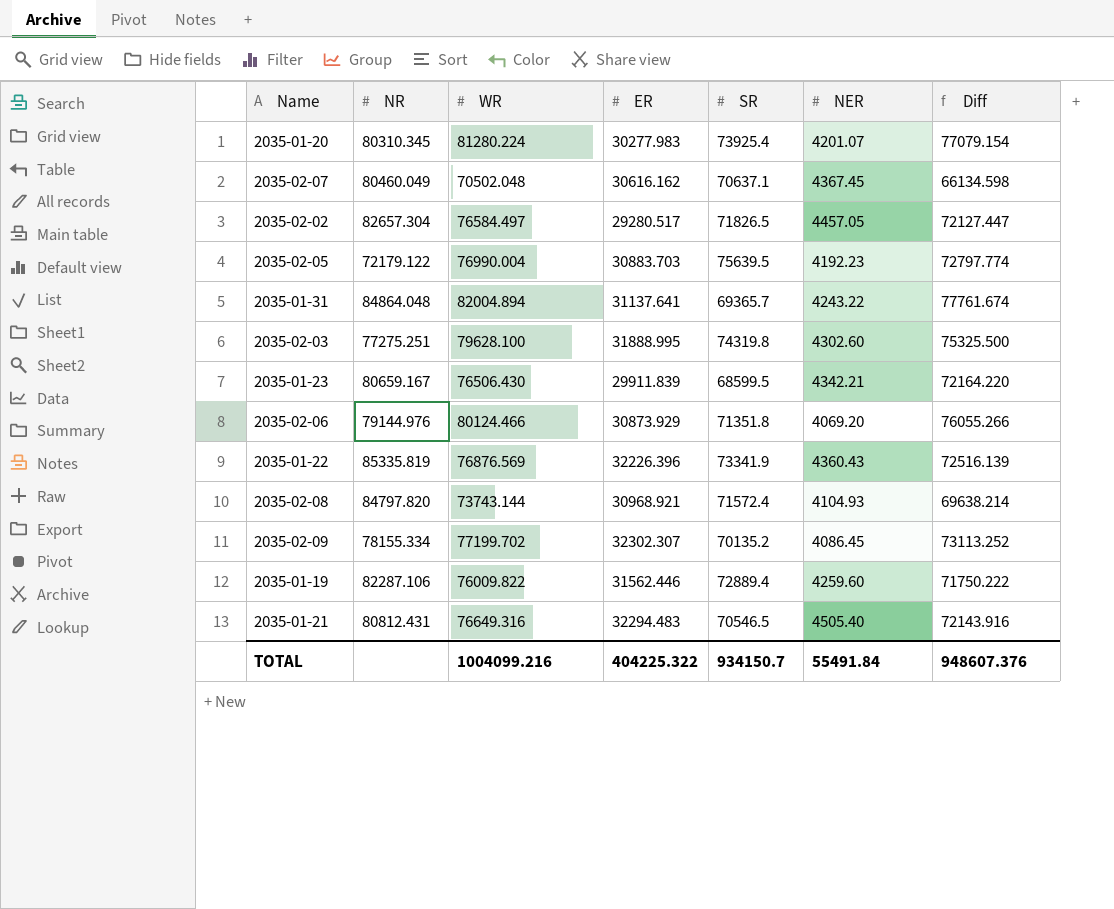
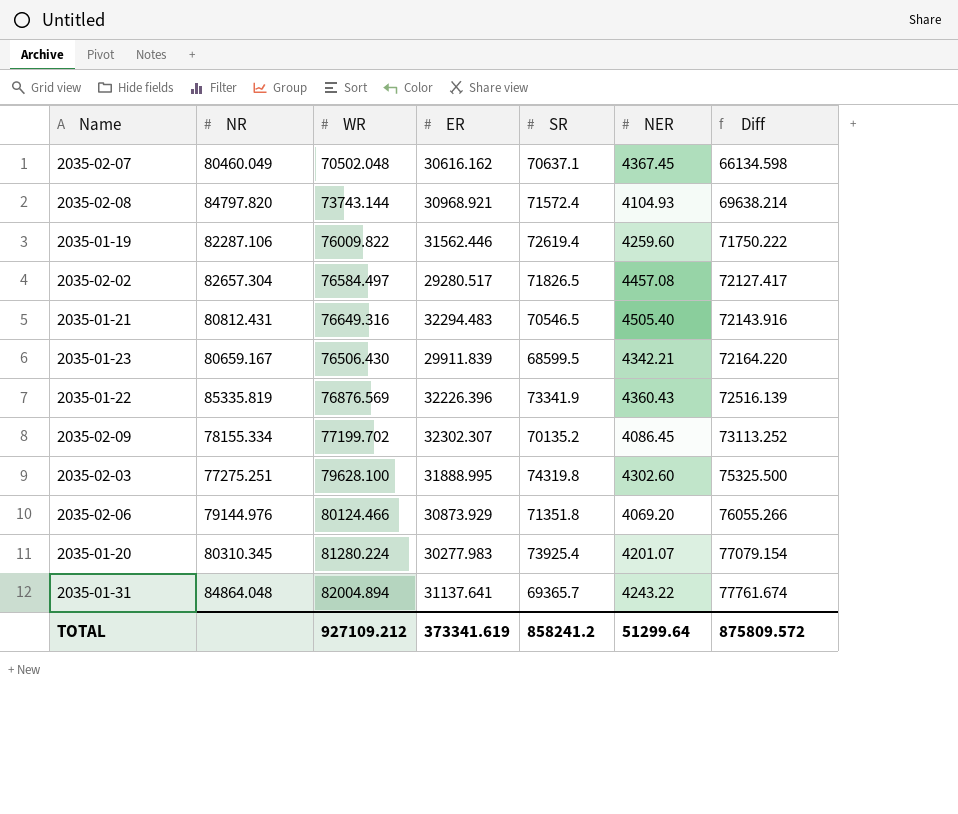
row order: none -> Diff ascending
row 2035-02-05: 72179.122 | 76990.004 | 30883.703 | 75639.5 | 4192.23 | 72797.774 -> none
2035-01-19 | SR: 72889.4 -> 72619.4
2035-02-02 | NER: 4457.05 -> 4457.08
2035-02-02 | Diff: 72127.447 -> 72127.417
TOTAL | WR: 1004099.216 -> 927109.212
TOTAL | ER: 404225.322 -> 373341.619
TOTAL | SR: 934150.7 -> 858241.2
TOTAL | NER: 55491.84 -> 51299.64
TOTAL | Diff: 948607.376 -> 875809.572

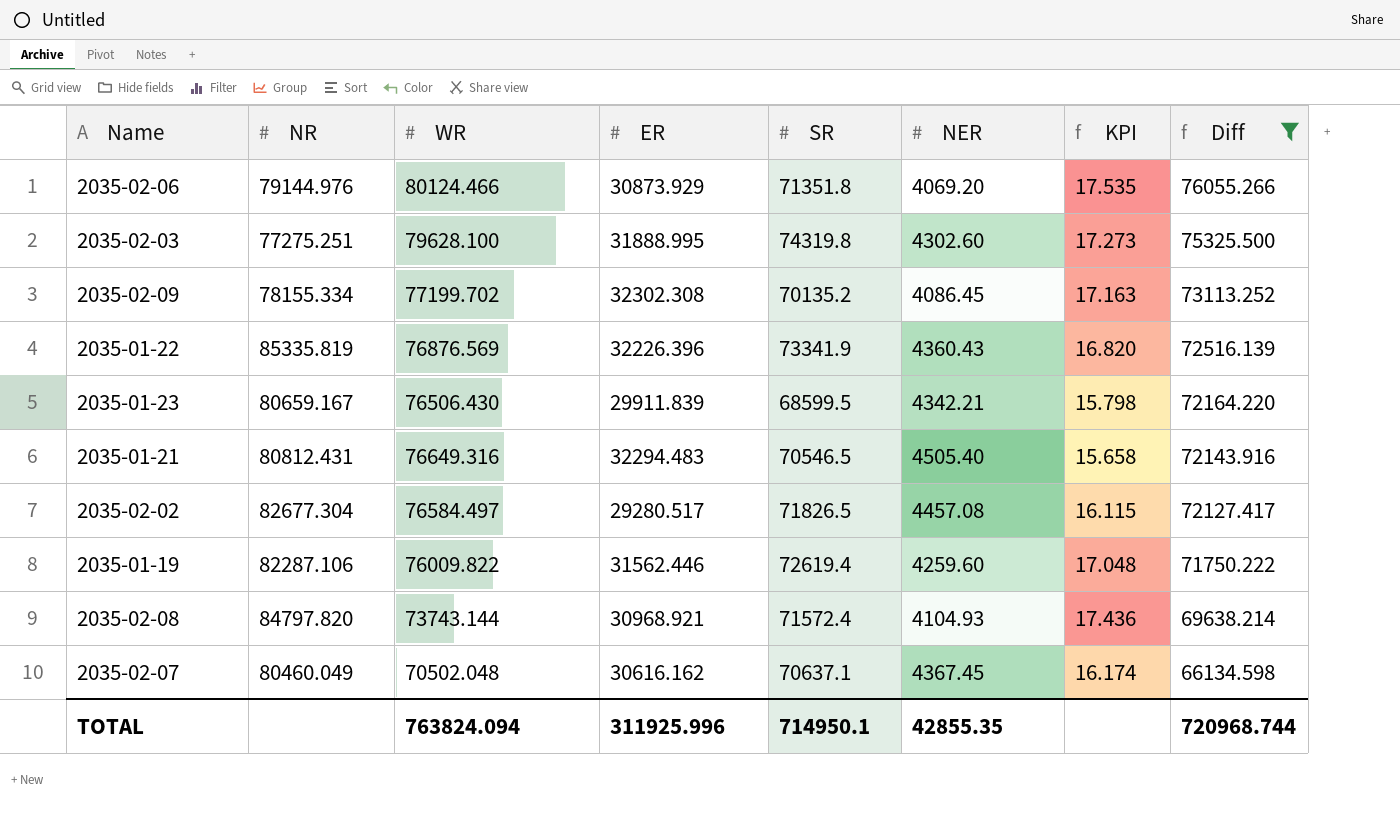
filter: none -> Diff <= 76055.266
row order: Diff ascending -> Diff descending
column KPI | formula: none -> [SR] / [NER]
2035-02-09 | ER: 32302.307 -> 32302.308
2035-02-02 | NR: 82657.304 -> 82677.304
TOTAL | WR: 927109.212 -> 763824.094
TOTAL | ER: 373341.619 -> 311925.996
TOTAL | SR: 858241.2 -> 714950.1
TOTAL | NER: 51299.64 -> 42855.35
TOTAL | Diff: 875809.572 -> 720968.744

